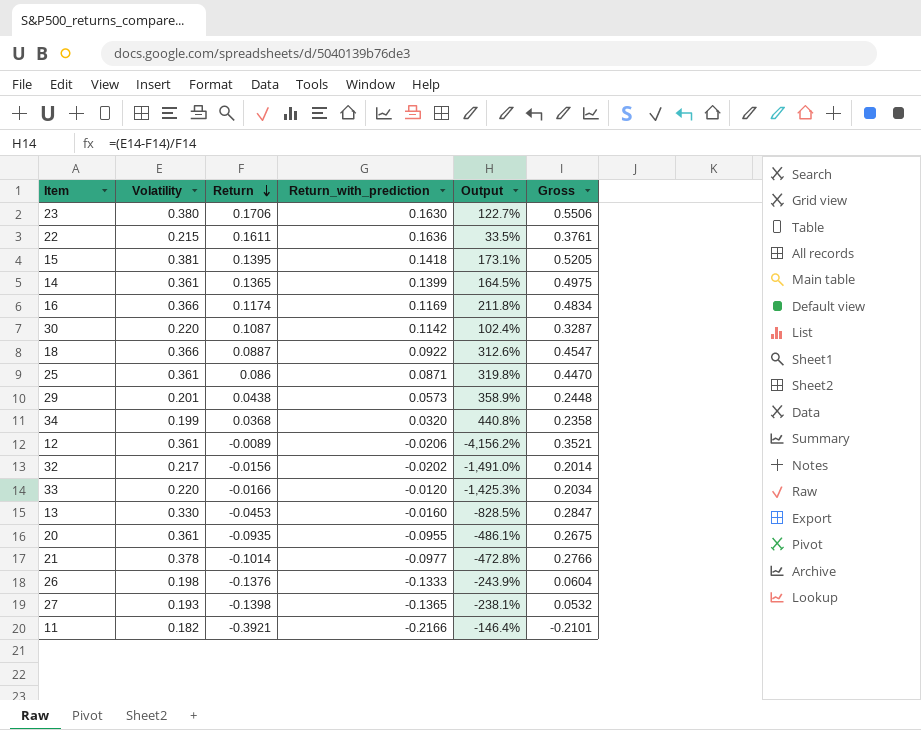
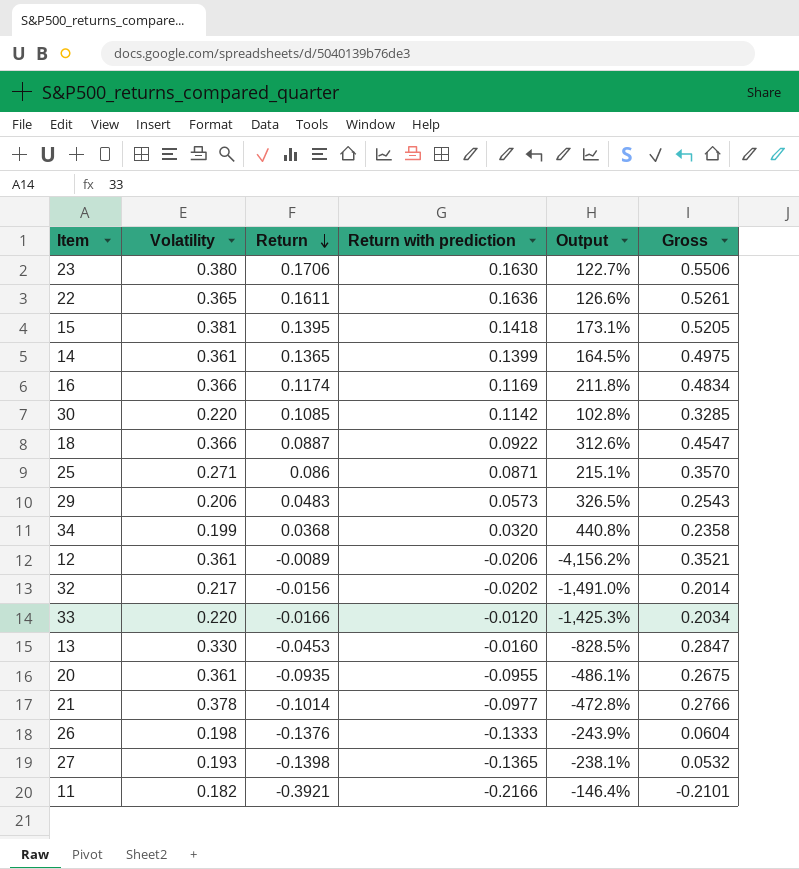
column name: Return_with_prediction -> Return with prediction
22 | Volatility: 0.215 -> 0.365
22 | Output: 33.5% -> 126.6%
22 | Gross: 0.3761 -> 0.5261
30 | Return: 0.1087 -> 0.1085
30 | Output: 102.4% -> 102.8%
30 | Gross: 0.3287 -> 0.3285
25 | Volatility: 0.361 -> 0.271
25 | Output: 319.8% -> 215.1%
25 | Gross: 0.4470 -> 0.3570
29 | Volatility: 0.201 -> 0.206
29 | Return: 0.0438 -> 0.0483
29 | Output: 358.9% -> 326.5%
29 | Gross: 0.2448 -> 0.2543

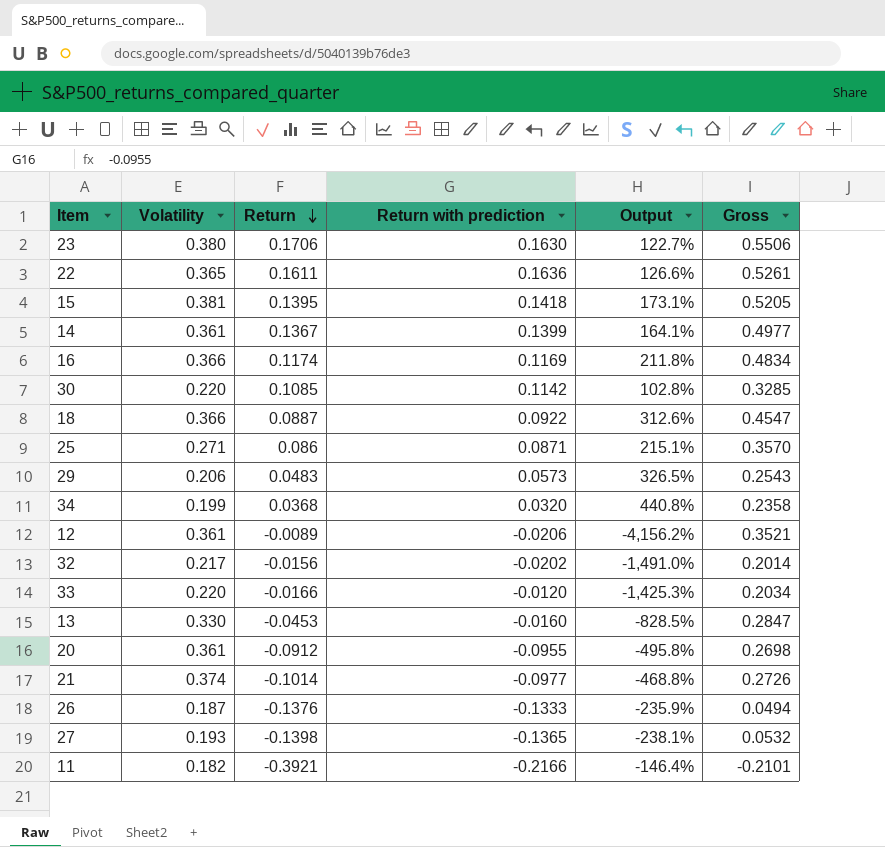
14 | Return: 0.1365 -> 0.1367
14 | Output: 164.5% -> 164.1%
14 | Gross: 0.4975 -> 0.4977
20 | Return: -0.0935 -> -0.0912
20 | Output: -486.1% -> -495.8%
20 | Gross: 0.2675 -> 0.2698
21 | Volatility: 0.378 -> 0.374
21 | Output: -472.8% -> -468.8%
21 | Gross: 0.2766 -> 0.2726
26 | Volatility: 0.198 -> 0.187
26 | Output: -243.9% -> -235.9%
26 | Gross: 0.0604 -> 0.0494

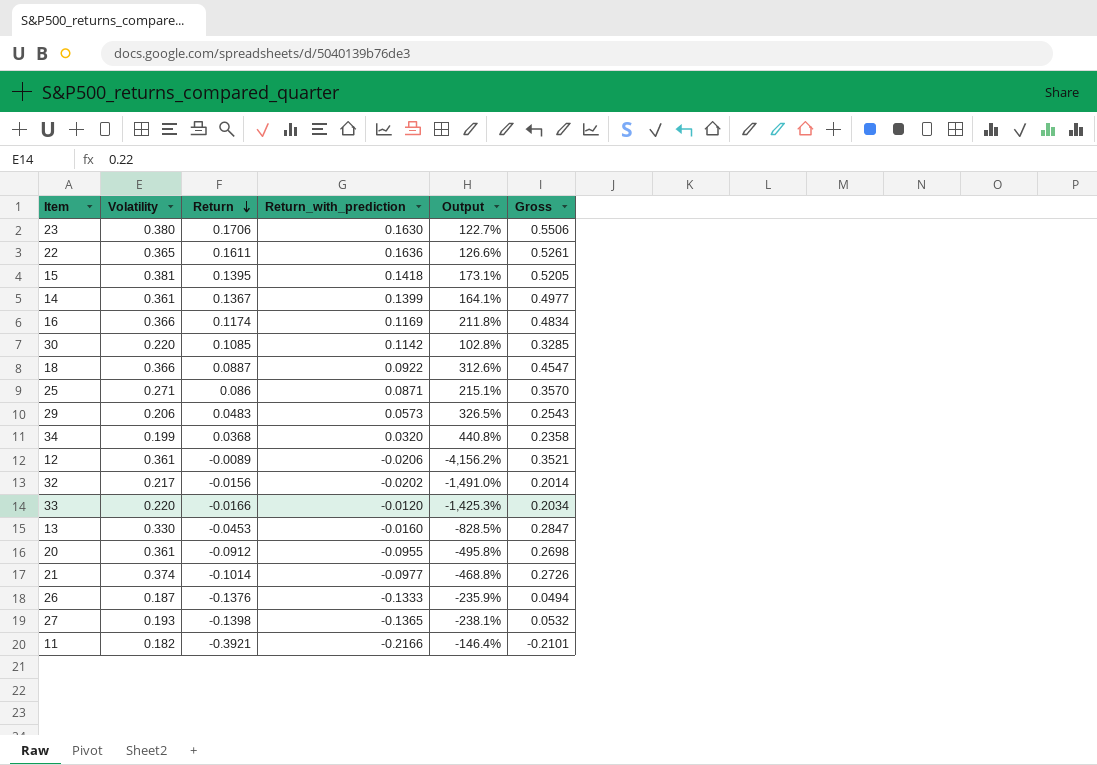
column name: Return with prediction -> Return_with_prediction

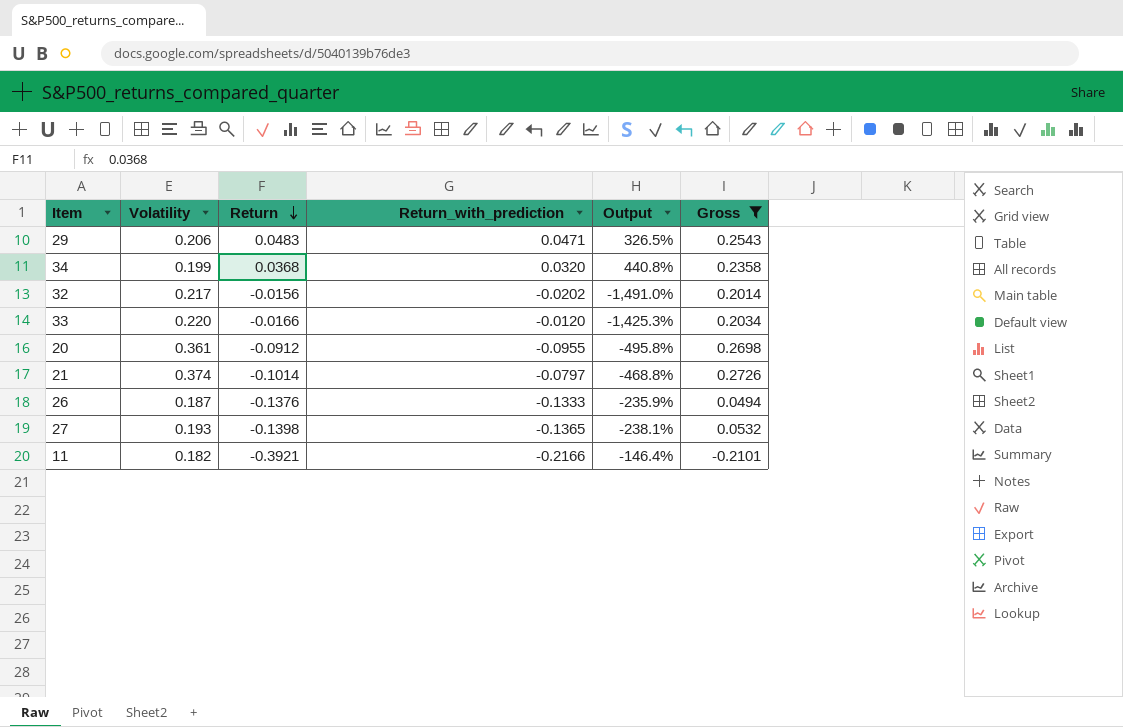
filter: none -> Gross <= 0.2726
29 | Return_with_prediction: 0.0573 -> 0.0471
21 | Return_with_prediction: -0.0977 -> -0.0797

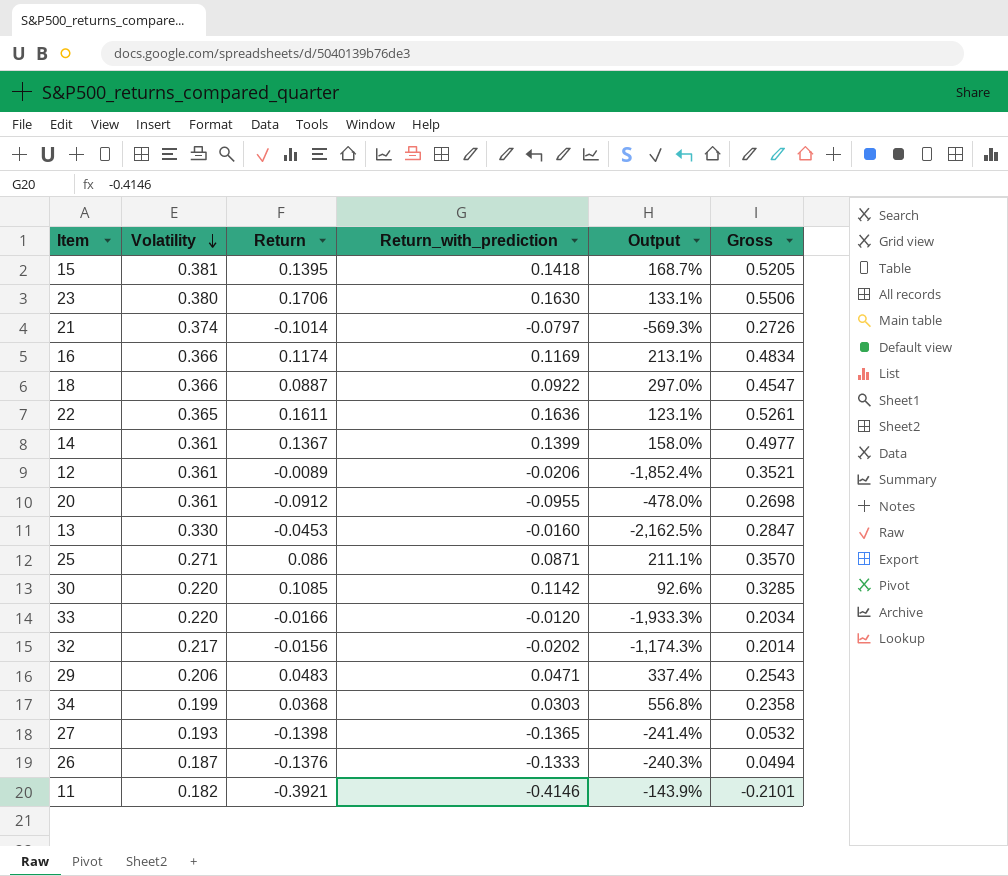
filter: Gross <= 0.2726 -> none
row order: Return descending -> Volatility descending
column Output | formula: ([Volatility] - [Return]) / [Return] -> ([Volatility] - [Return_with_prediction]) / [Return_with_prediction]
34 | Return_with_prediction: 0.0320 -> 0.0303
11 | Return_with_prediction: -0.2166 -> -0.4146

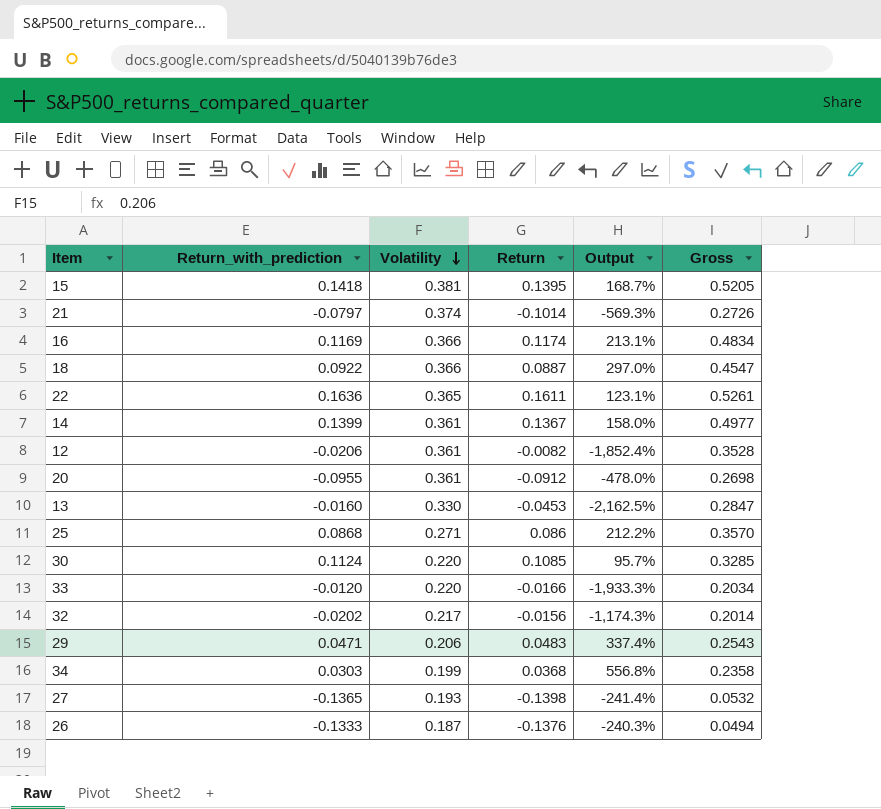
column Return_with_prediction | position: 4 -> 2
row 23: 0.380 | 0.1706 | 0.1630 | 133.1% | 0.5506 -> none
row 11: 0.182 | -0.3921 | -0.4146 | -143.9% | -0.2101 -> none
12 | Return: -0.0089 -> -0.0082
12 | Gross: 0.3521 -> 0.3528
25 | Return_with_prediction: 0.0871 -> 0.0868
25 | Output: 211.1% -> 212.2%
30 | Return_with_prediction: 0.1142 -> 0.1124
30 | Output: 92.6% -> 95.7%

